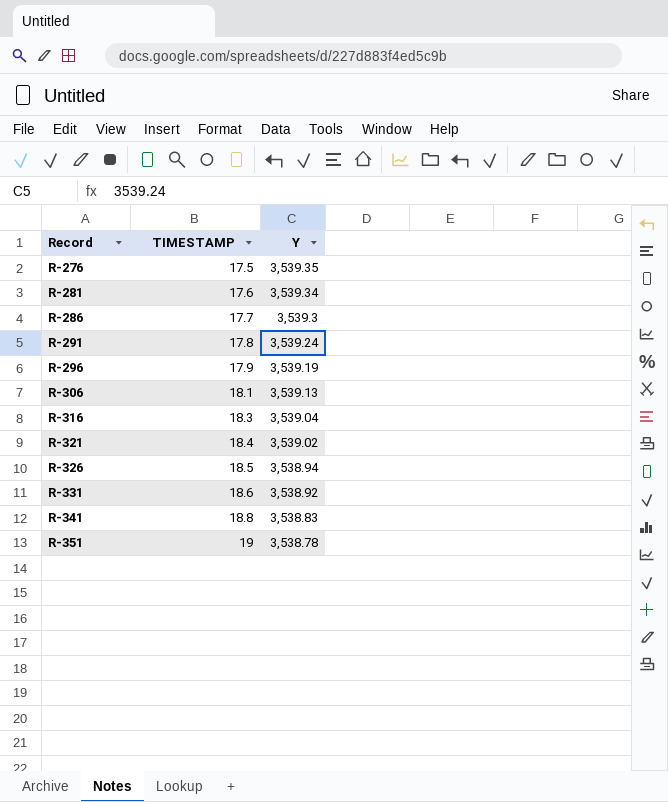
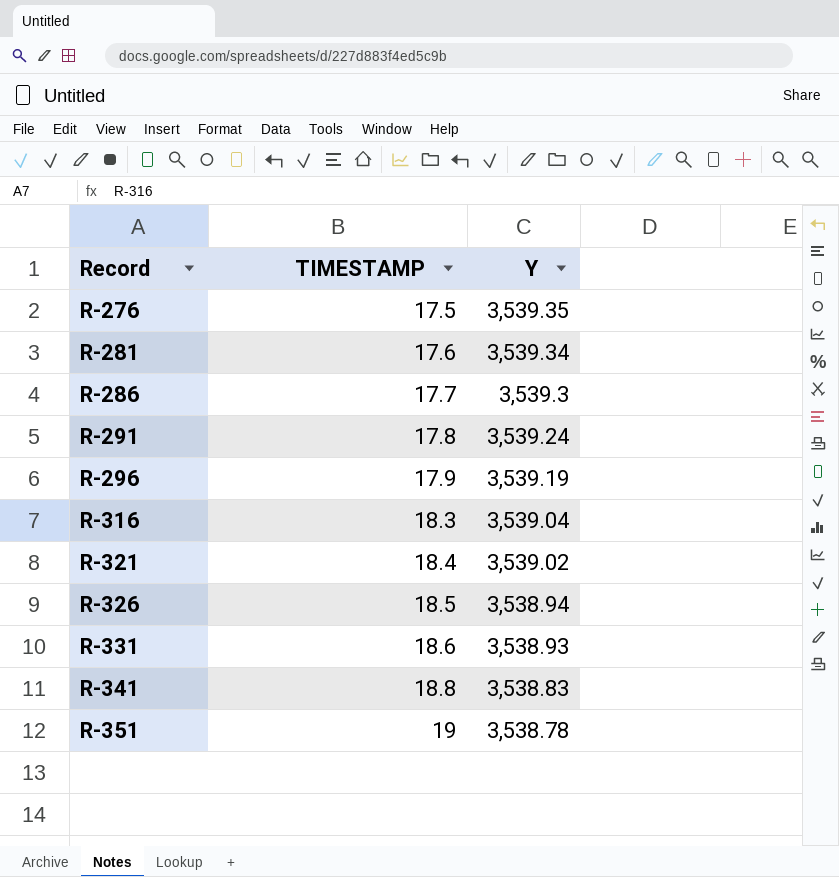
row R-306: 18.1 | 3,539.13 -> none
R-331 | Y: 3,538.92 -> 3,538.93

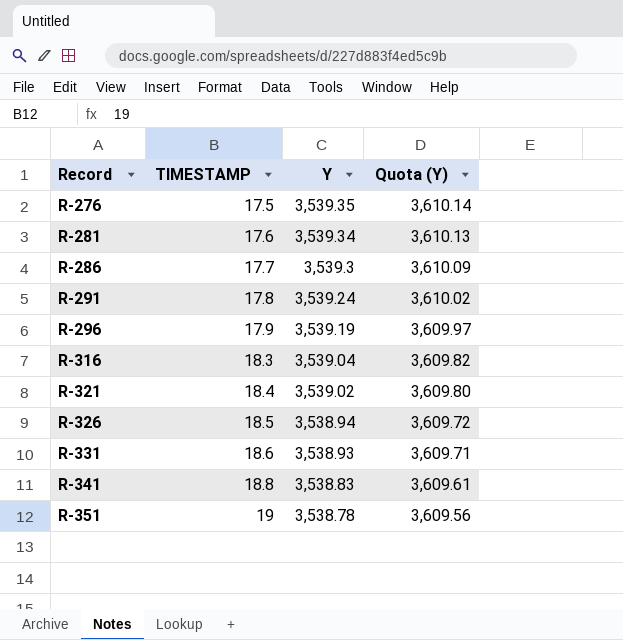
column Quota (Y) | formula: none -> [Y] * 1.02

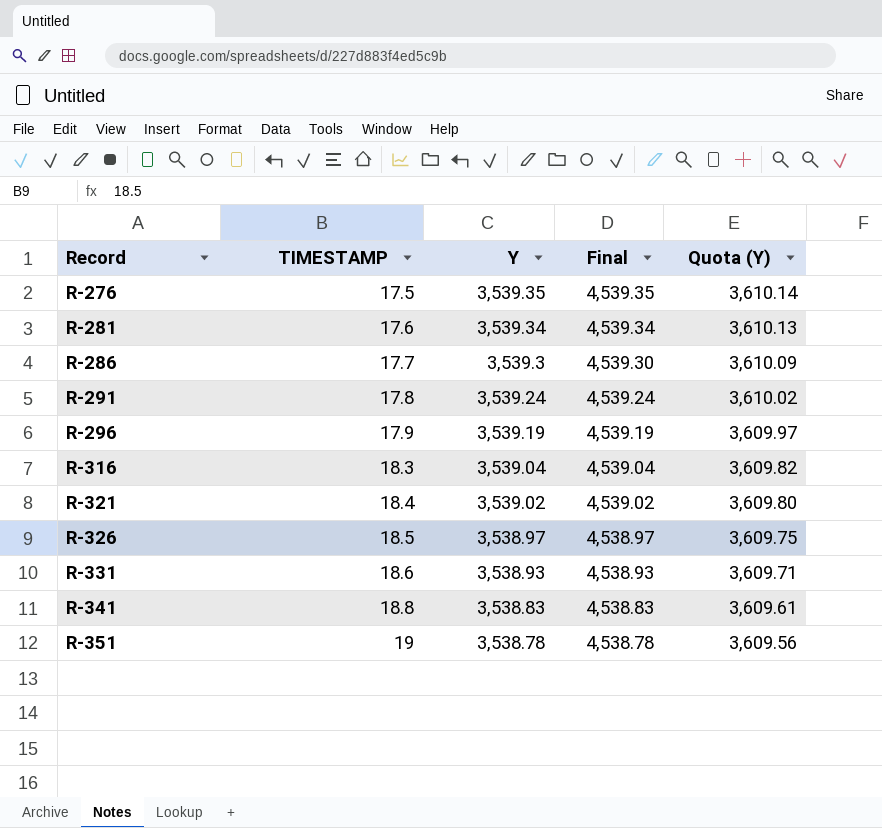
column Final | formula: none -> [Y] + 1000
R-326 | Y: 3,538.94 -> 3,538.97
R-326 | Quota (Y): 3,609.72 -> 3,609.75

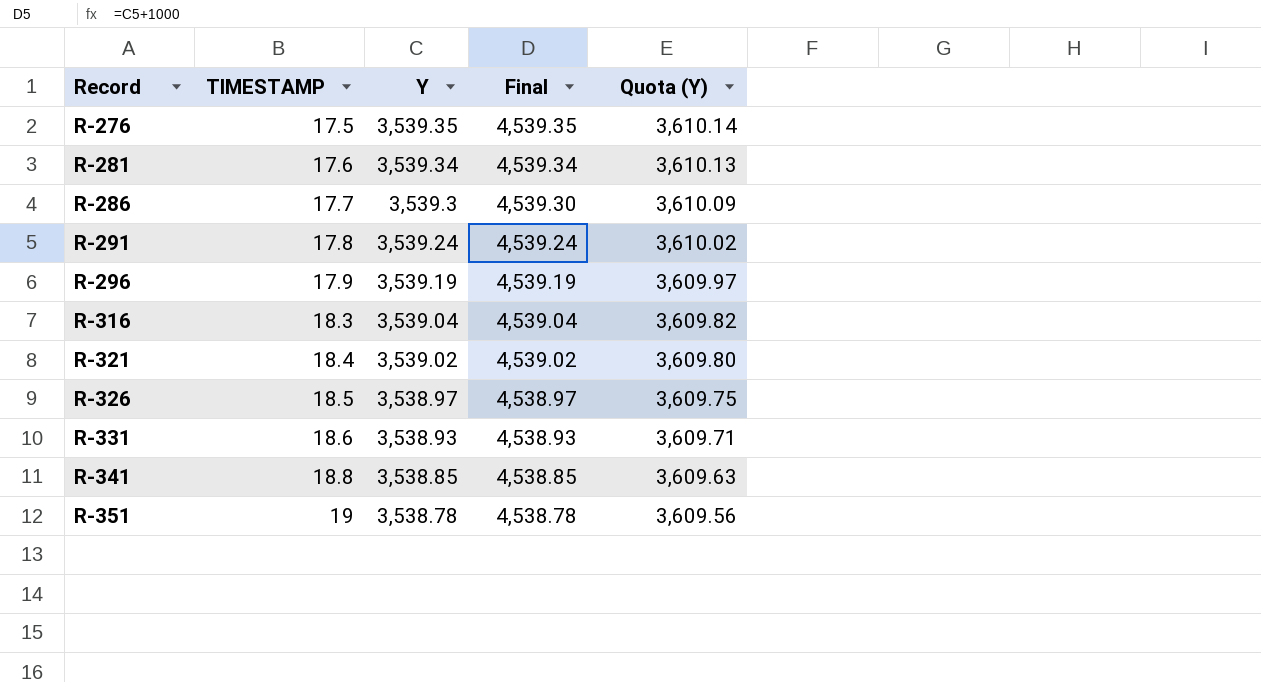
R-341 | Y: 3,538.83 -> 3,538.85
R-341 | Final: 4,538.83 -> 4,538.85
R-341 | Quota (Y): 3,609.61 -> 3,609.63

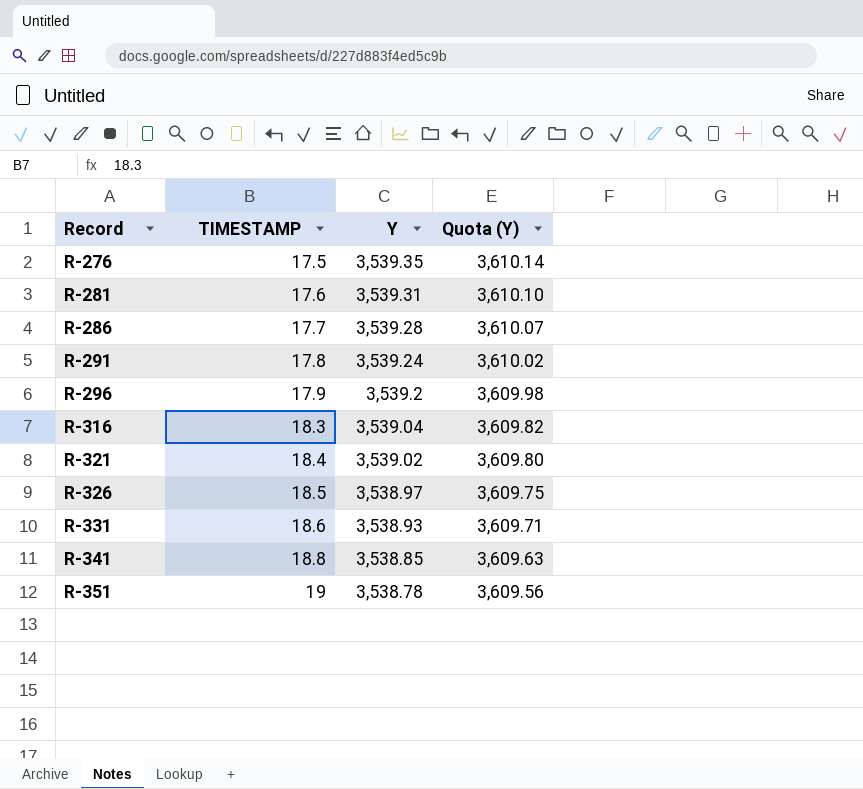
column Final | formula: [Y] + 1000 -> none
R-281 | Y: 3,539.34 -> 3,539.31
R-281 | Quota (Y): 3,610.13 -> 3,610.10
R-286 | Y: 3,539.3 -> 3,539.28
R-286 | Quota (Y): 3,610.09 -> 3,610.07
R-296 | Y: 3,539.19 -> 3,539.2
R-296 | Quota (Y): 3,609.97 -> 3,609.98

